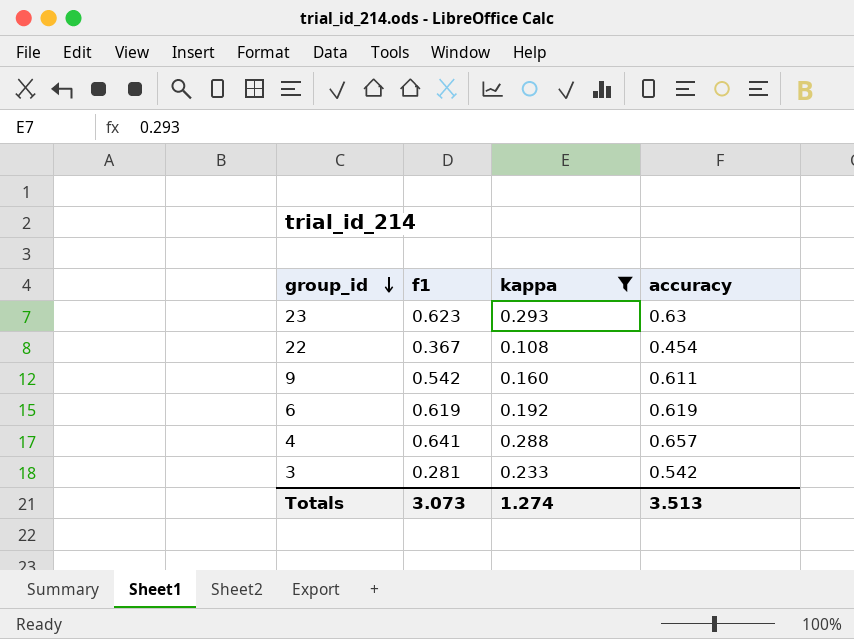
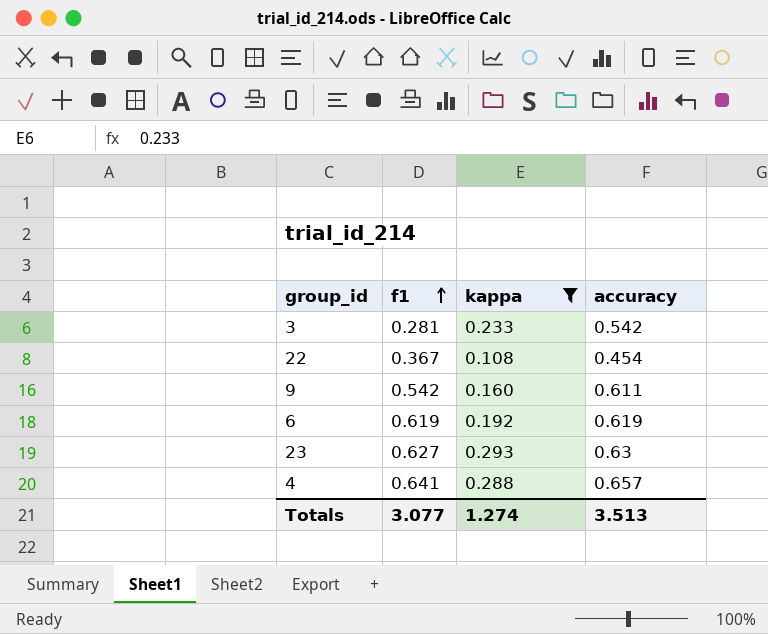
row order: group_id descending -> f1 ascending
23 | f1: 0.623 -> 0.627
Totals | f1: 3.073 -> 3.077

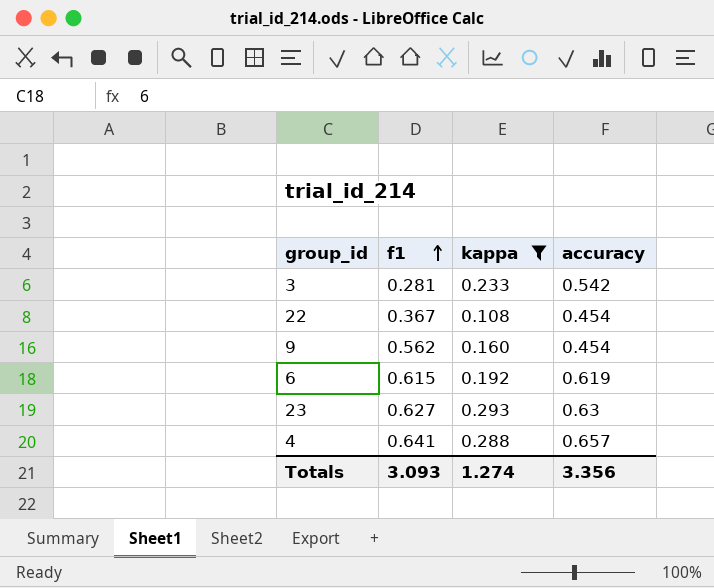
9 | f1: 0.542 -> 0.562
9 | accuracy: 0.611 -> 0.454
6 | f1: 0.619 -> 0.615
Totals | f1: 3.077 -> 3.093
Totals | accuracy: 3.513 -> 3.356

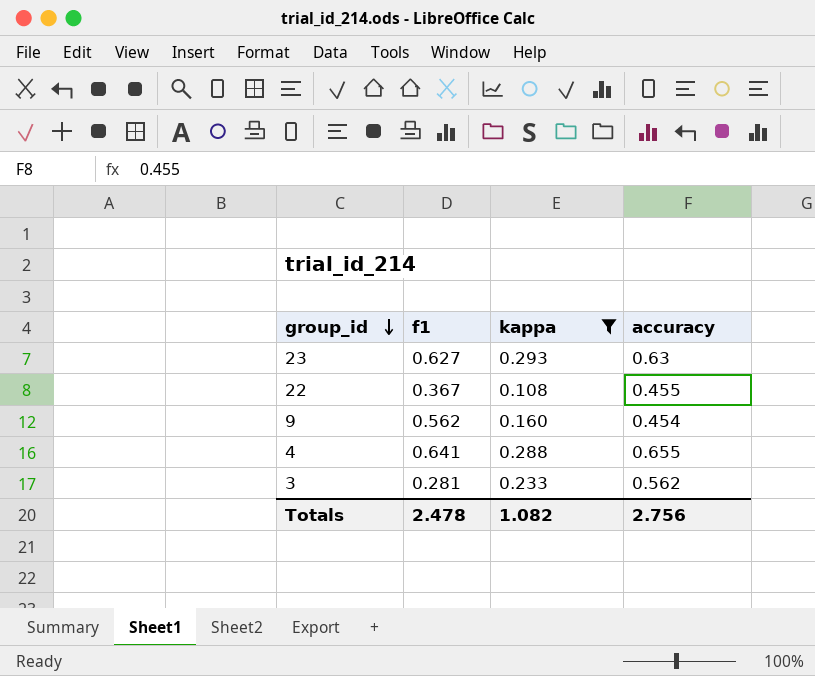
row order: f1 ascending -> group_id descending
row 6: 0.615 | 0.192 | 0.619 -> none
22 | accuracy: 0.454 -> 0.455
4 | accuracy: 0.657 -> 0.655
3 | accuracy: 0.542 -> 0.562
Totals | f1: 3.093 -> 2.478
Totals | kappa: 1.274 -> 1.082
Totals | accuracy: 3.356 -> 2.756

